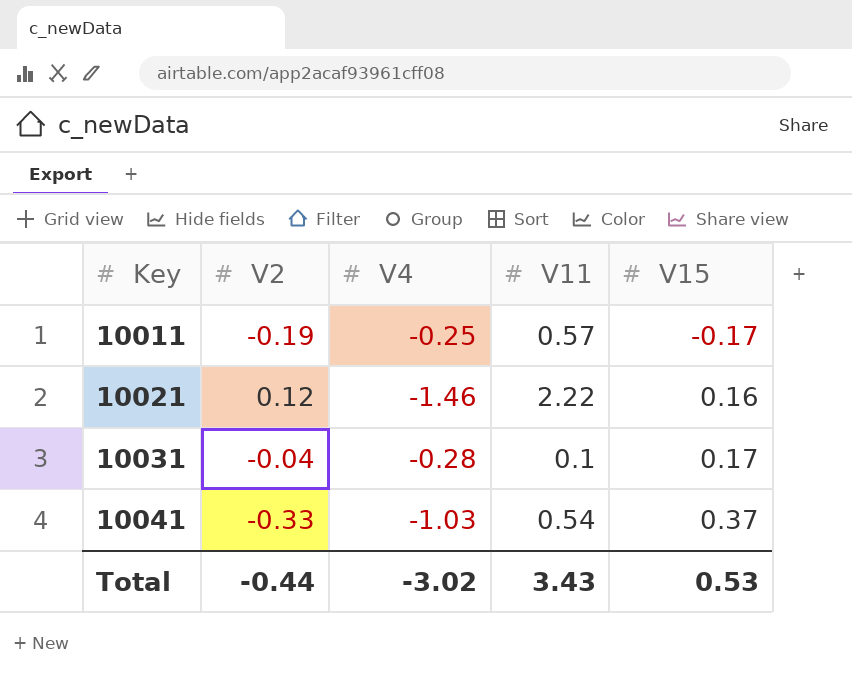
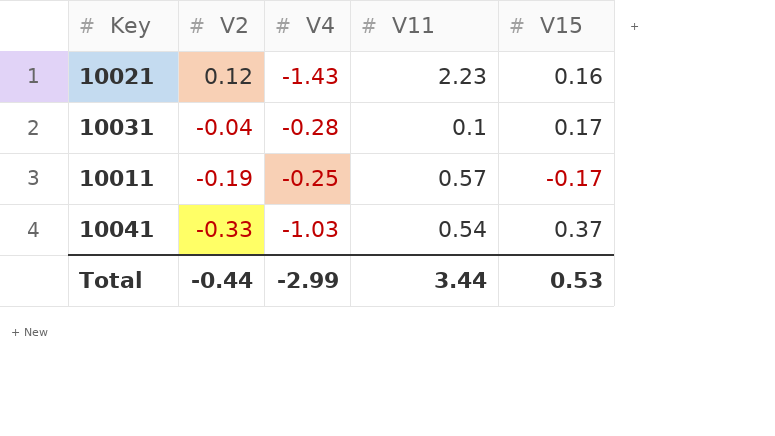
row order: Key ascending -> V2 descending
10021 | V4: -1.46 -> -1.43
10021 | V11: 2.22 -> 2.23
Total | V4: -3.02 -> -2.99
Total | V11: 3.43 -> 3.44

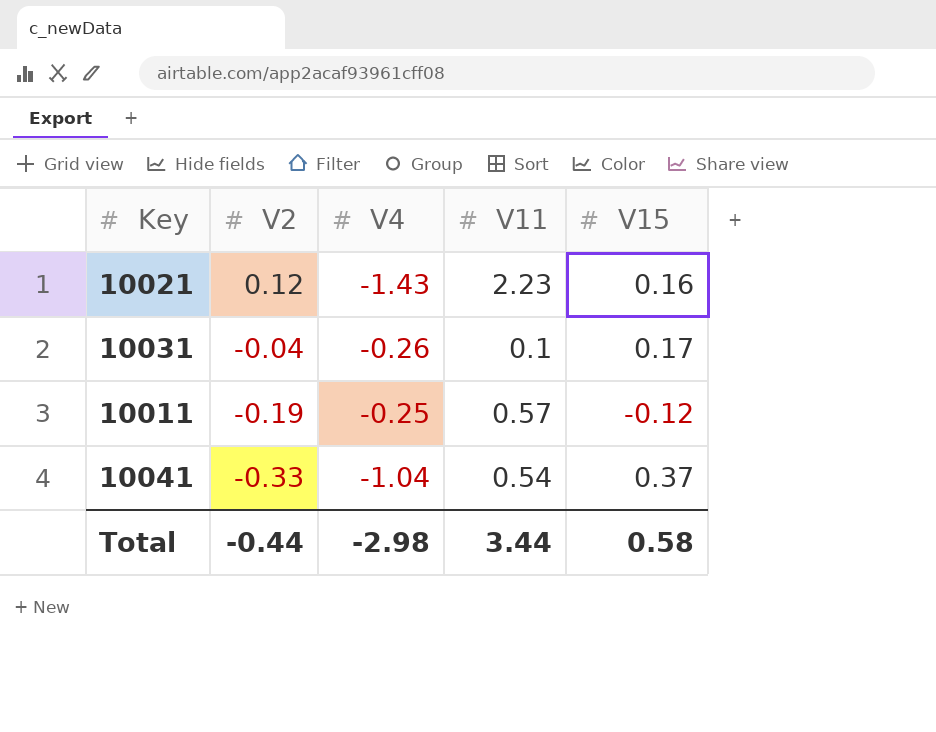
10031 | V4: -0.28 -> -0.26
10011 | V15: -0.17 -> -0.12
10041 | V4: -1.03 -> -1.04
Total | V4: -2.99 -> -2.98
Total | V15: 0.53 -> 0.58

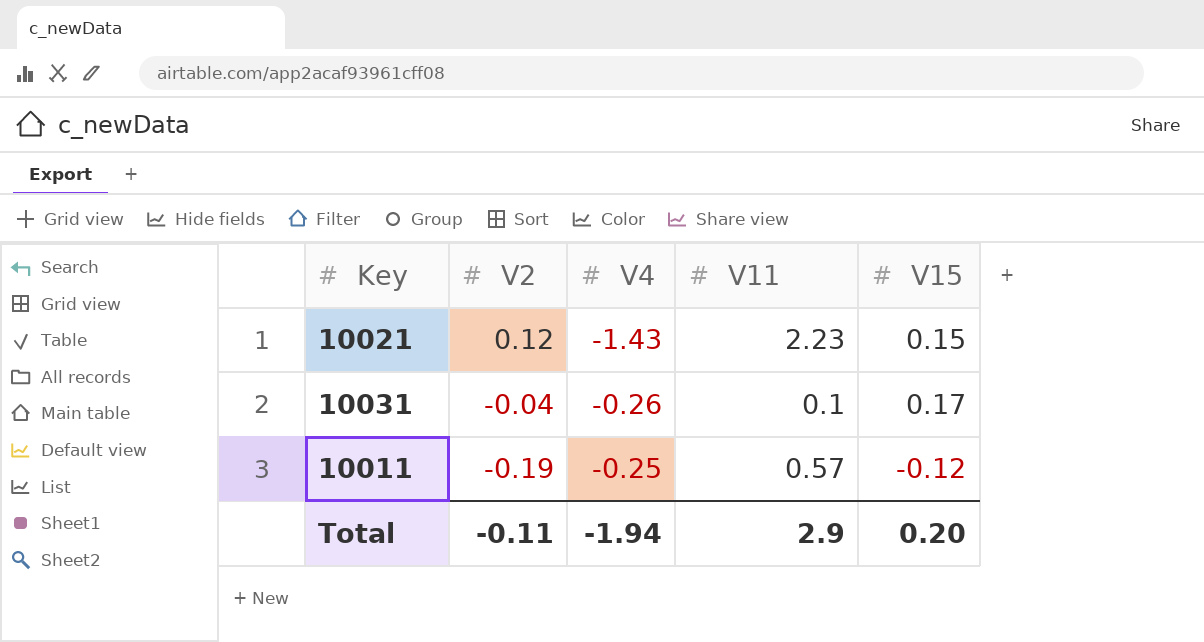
row 10041: -0.33 | -1.04 | 0.54 | 0.37 -> none
10021 | V15: 0.16 -> 0.15
Total | V2: -0.44 -> -0.11
Total | V4: -2.98 -> -1.94
Total | V11: 3.44 -> 2.9
Total | V15: 0.58 -> 0.20

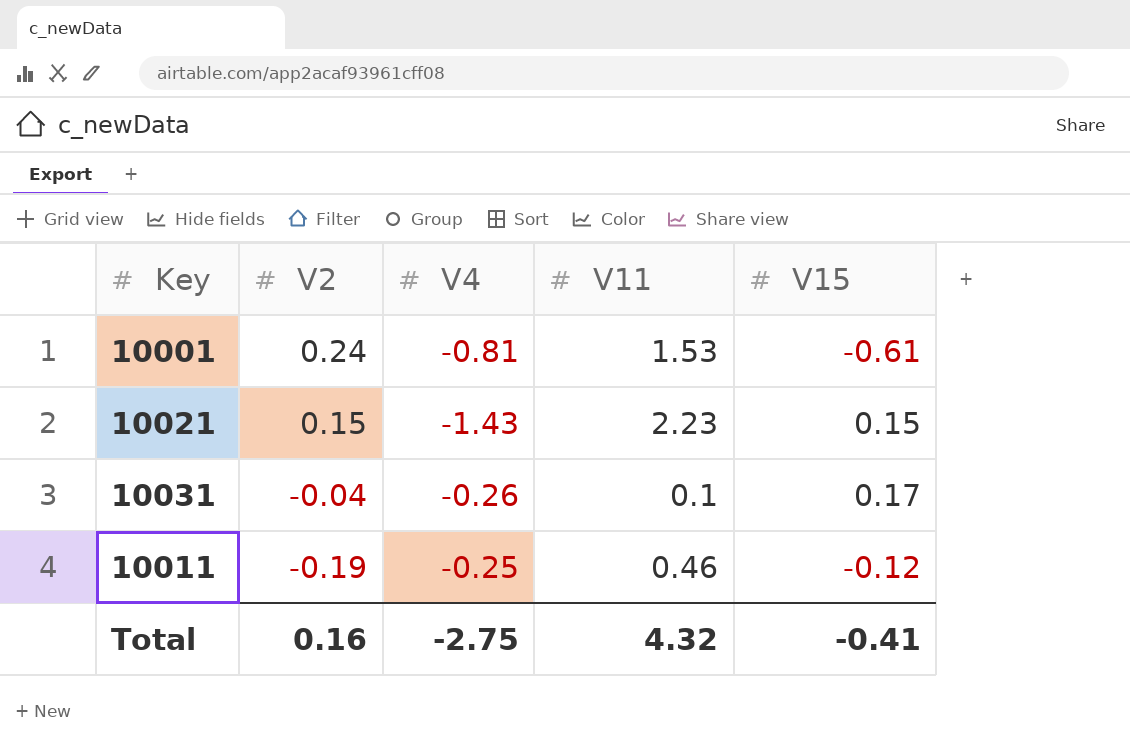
row 10001: none -> 0.24 | -0.81 | 1.53 | -0.61
10021 | V2: 0.12 -> 0.15
10011 | V11: 0.57 -> 0.46
Total | V2: -0.11 -> 0.16
Total | V4: -1.94 -> -2.75
Total | V11: 2.9 -> 4.32
Total | V15: 0.20 -> -0.41

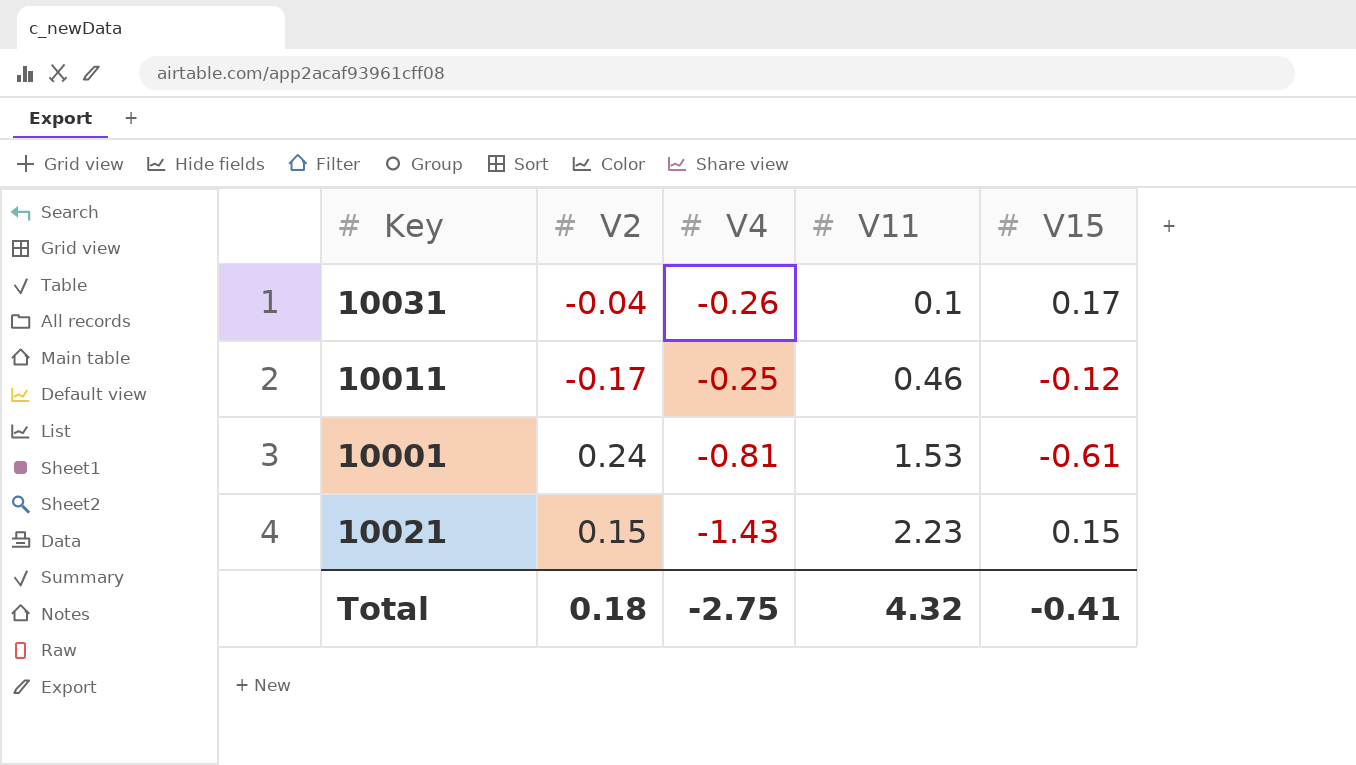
row order: V2 descending -> V11 ascending
10011 | V2: -0.19 -> -0.17
Total | V2: 0.16 -> 0.18

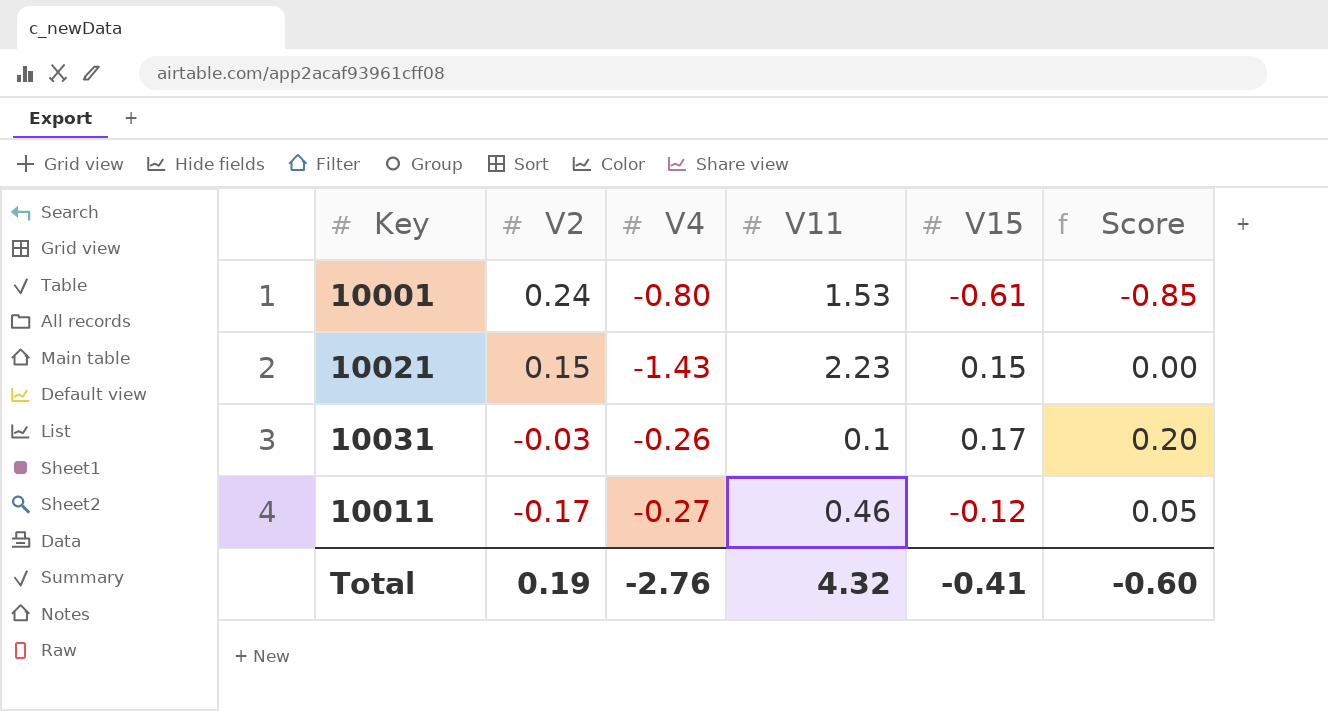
row order: V11 ascending -> V2 descending
column Score | formula: none -> [V15] - [V2]
10001 | V4: -0.81 -> -0.80
10031 | V2: -0.04 -> -0.03
10011 | V4: -0.25 -> -0.27
Total | V2: 0.18 -> 0.19
Total | V4: -2.75 -> -2.76

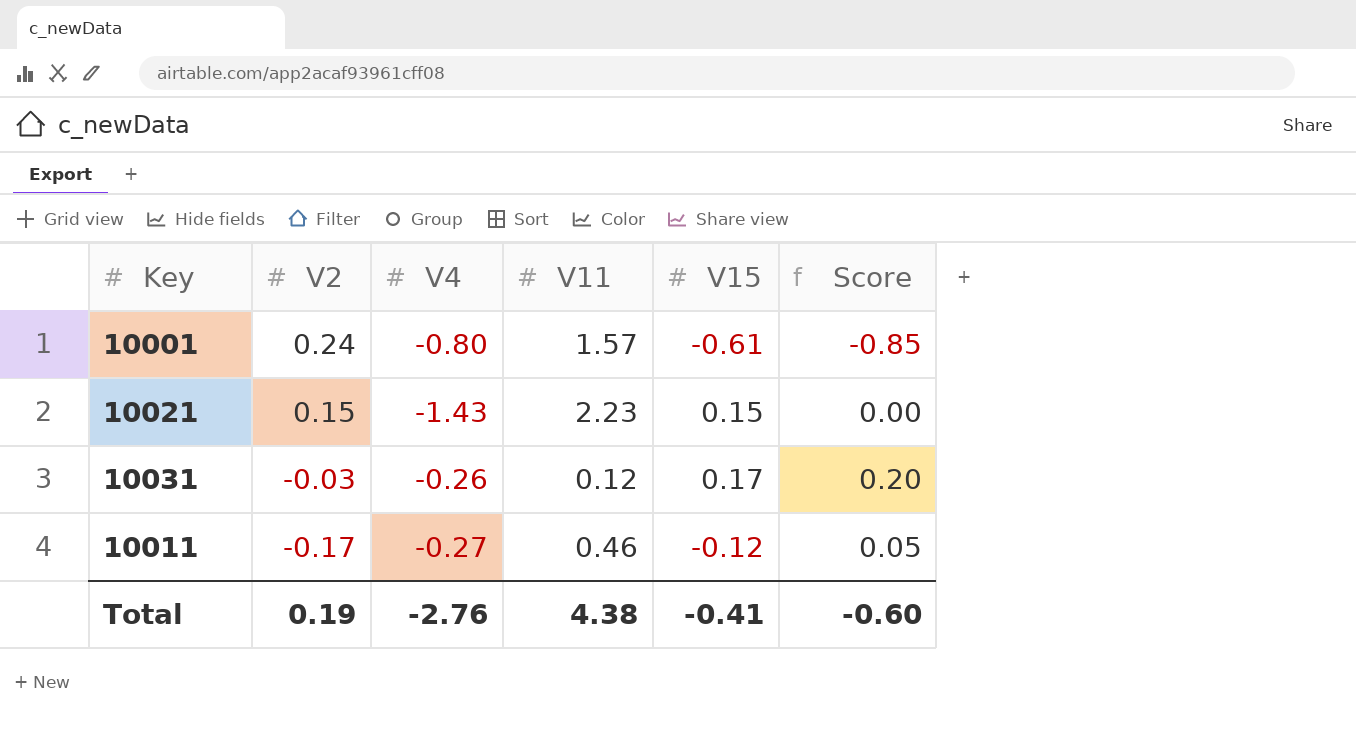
10001 | V11: 1.53 -> 1.57
10031 | V11: 0.1 -> 0.12
Total | V11: 4.32 -> 4.38

